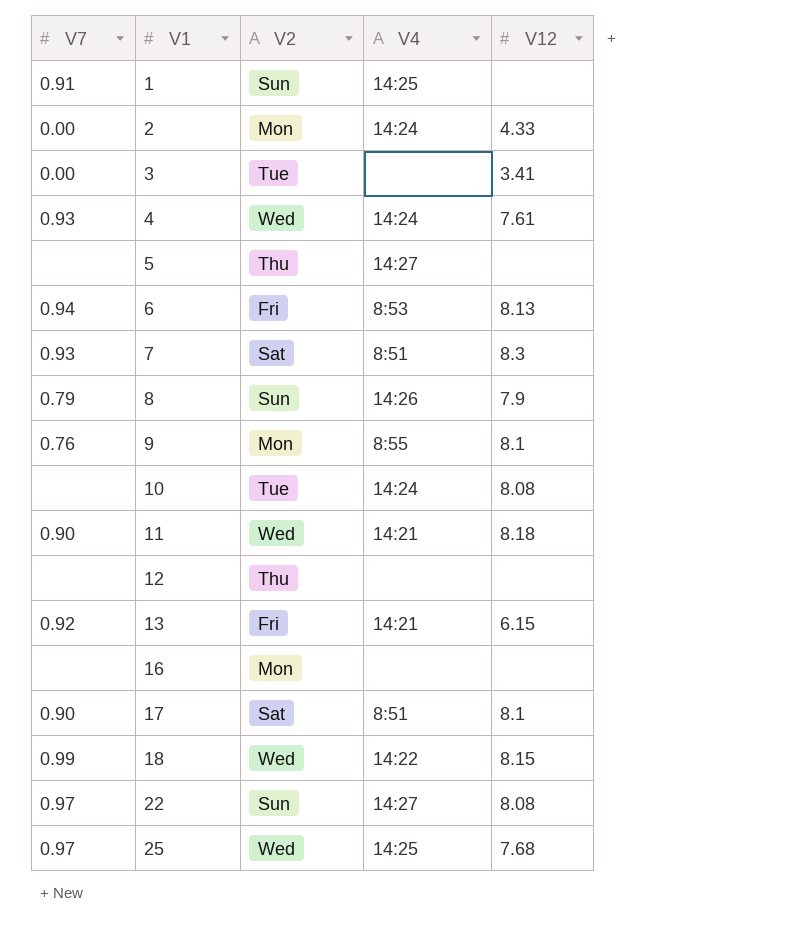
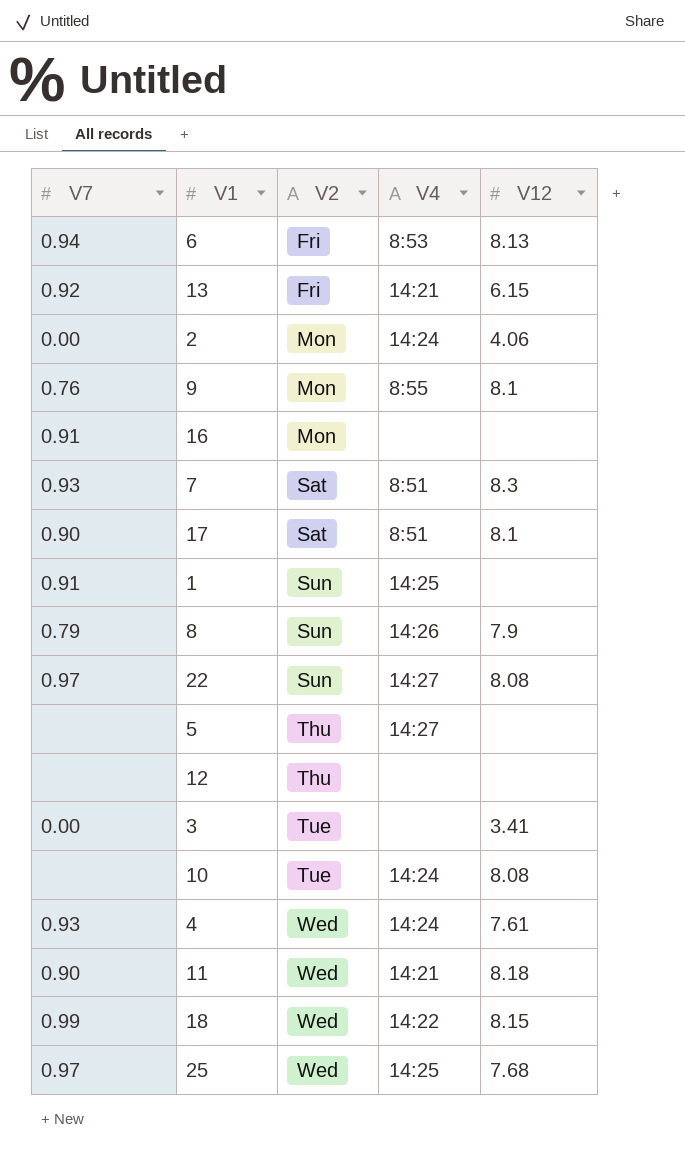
row order: V1 ascending -> V2 ascending
2 | V12: 4.33 -> 4.06
16 | V7: none -> 0.91

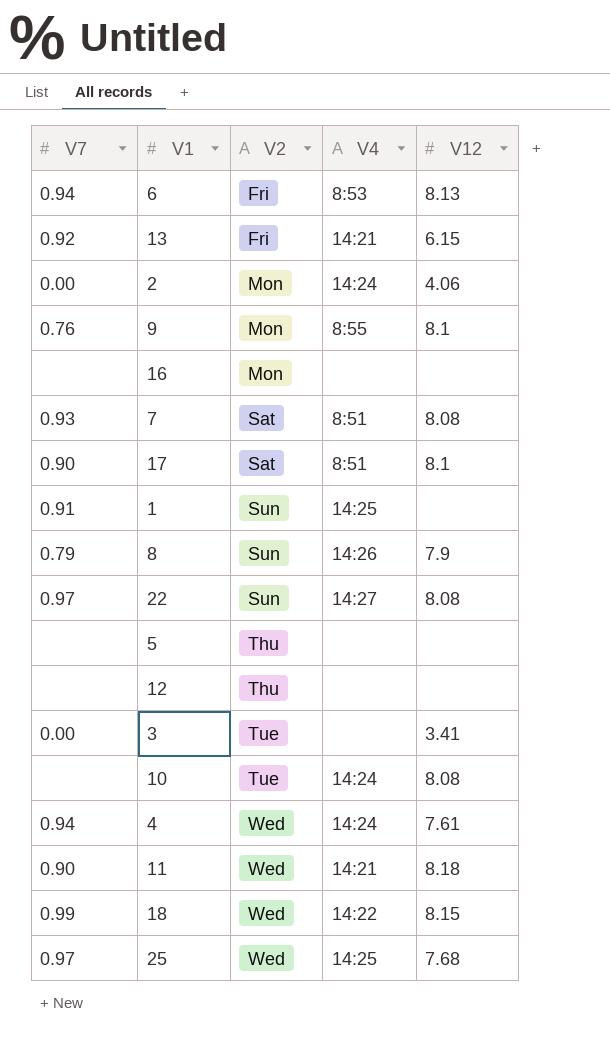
16 | V7: 0.91 -> none
7 | V12: 8.3 -> 8.08
5 | V4: 14:27 -> none
4 | V7: 0.93 -> 0.94

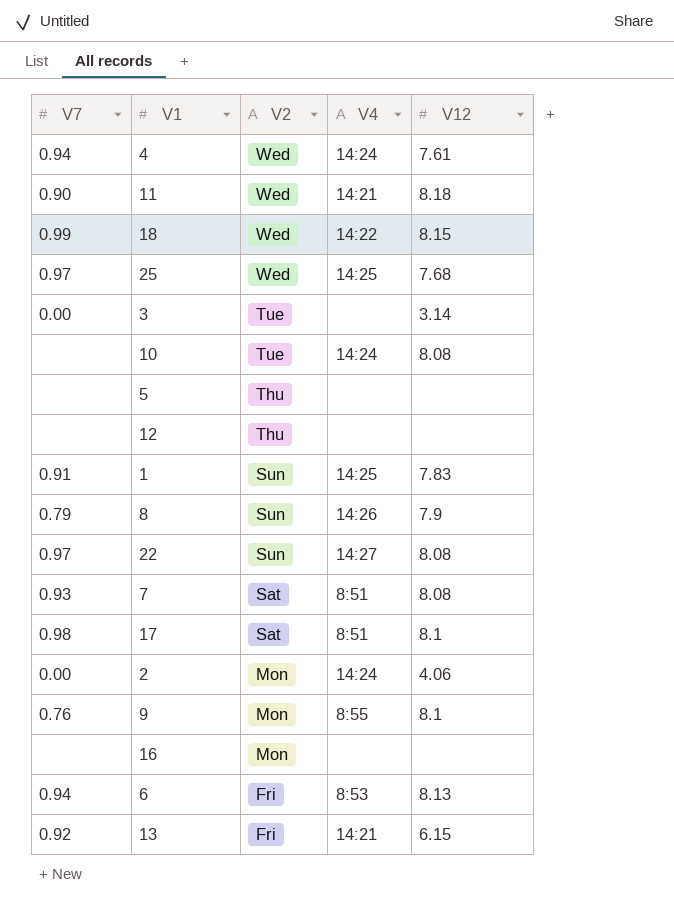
row order: V2 ascending -> V2 descending
3 | V12: 3.41 -> 3.14
1 | V12: none -> 7.83
17 | V7: 0.90 -> 0.98

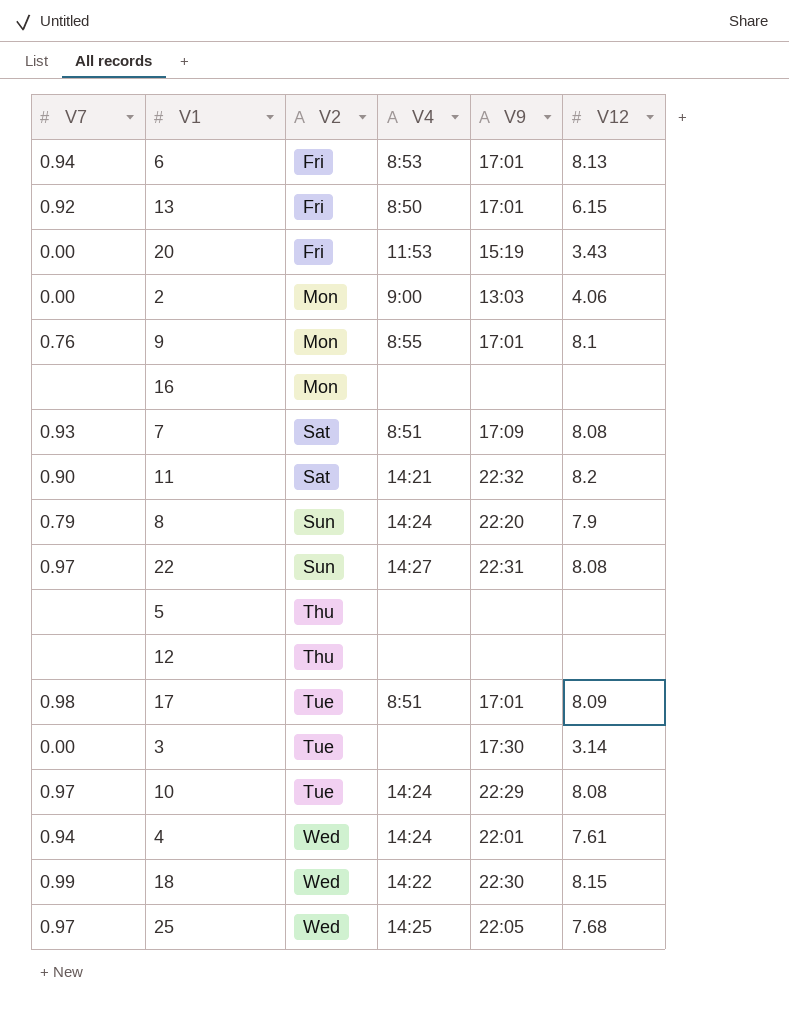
row order: V2 descending -> V2 ascending
column V9 | position: none -> 5
row 1: 0.91 | Sun | 14:25 | 7.83 -> none
13 | V4: 14:21 -> 8:50
row 20: none -> 0.00 | Fri | 11:53 | 15:19 | 3.43
2 | V4: 14:24 -> 9:00
11 | V2: Wed -> Sat
11 | V12: 8.18 -> 8.2
8 | V4: 14:26 -> 14:24
17 | V2: Sat -> Tue
17 | V12: 8.1 -> 8.09
10 | V7: none -> 0.97

